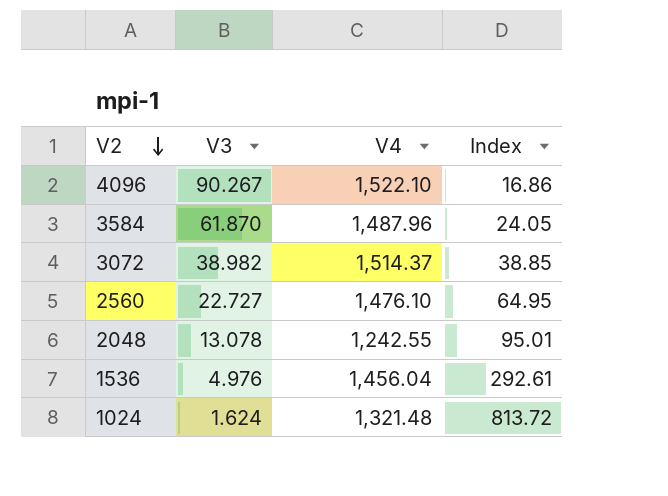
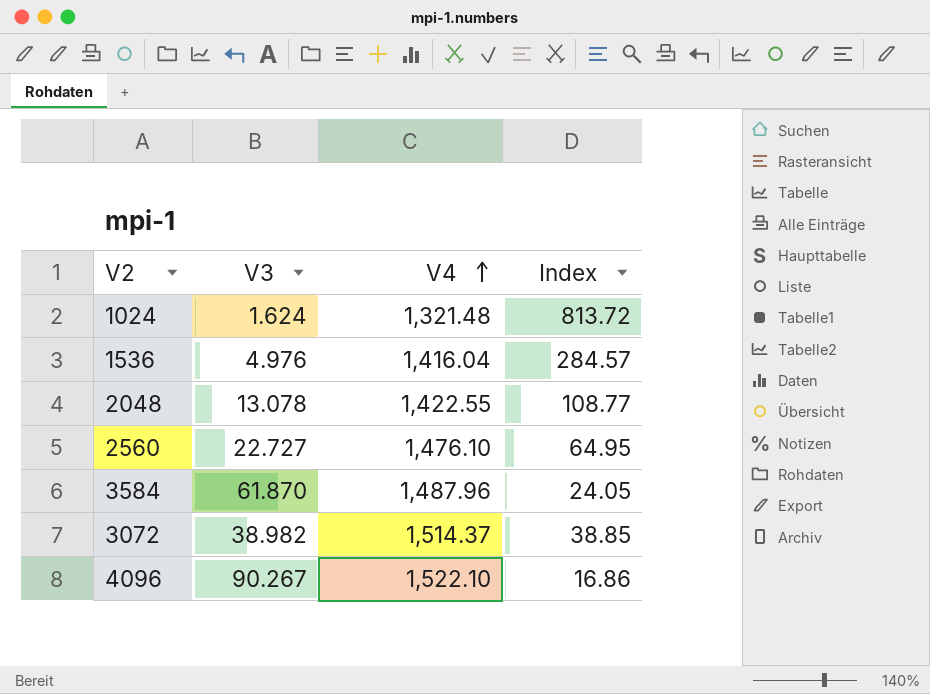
row order: V2 descending -> V4 ascending
1536 | V4: 1,456.04 -> 1,416.04
1536 | Index: 292.61 -> 284.57
2048 | V4: 1,242.55 -> 1,422.55
2048 | Index: 95.01 -> 108.77

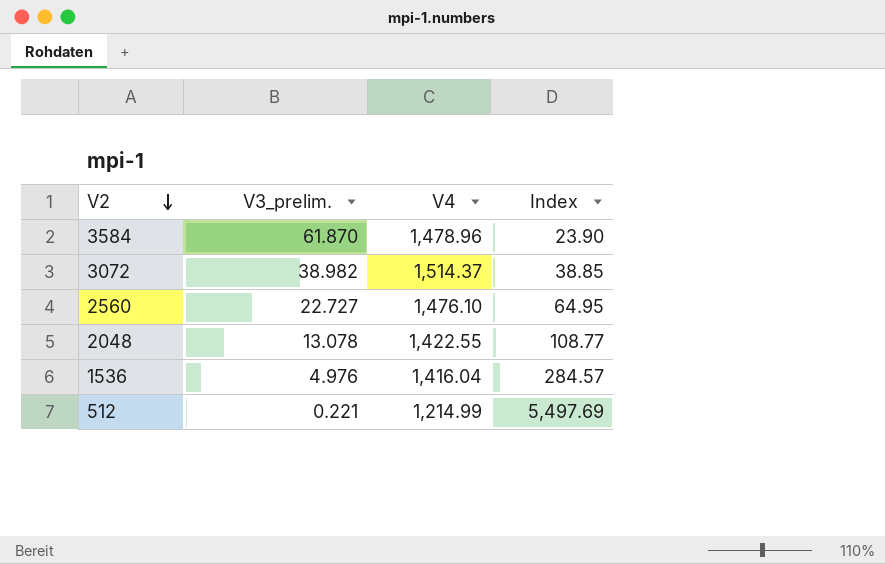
row order: V4 ascending -> V2 descending
column name: V3 -> V3_prelim.
row 1024: 1.624 | 1,321.48 | 813.72 -> none
row 4096: 90.267 | 1,522.10 | 16.86 -> none
3584 | V4: 1,487.96 -> 1,478.96
3584 | Index: 24.05 -> 23.90
row 512: none -> 0.221 | 1,214.99 | 5,497.69

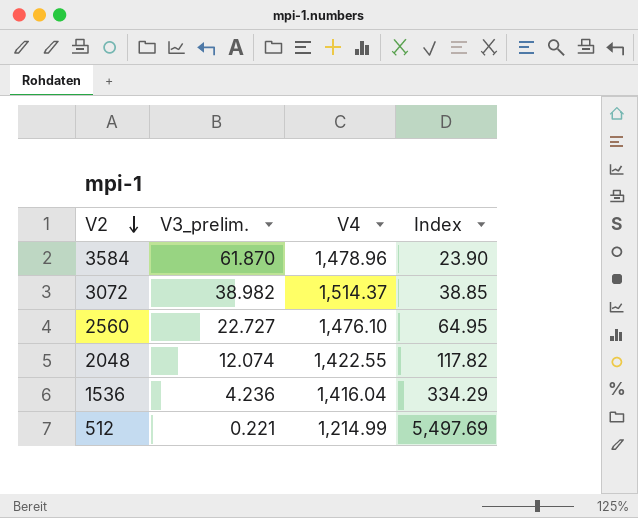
2048 | V3_prelim.: 13.078 -> 12.074
2048 | Index: 108.77 -> 117.82
1536 | V3_prelim.: 4.976 -> 4.236
1536 | Index: 284.57 -> 334.29

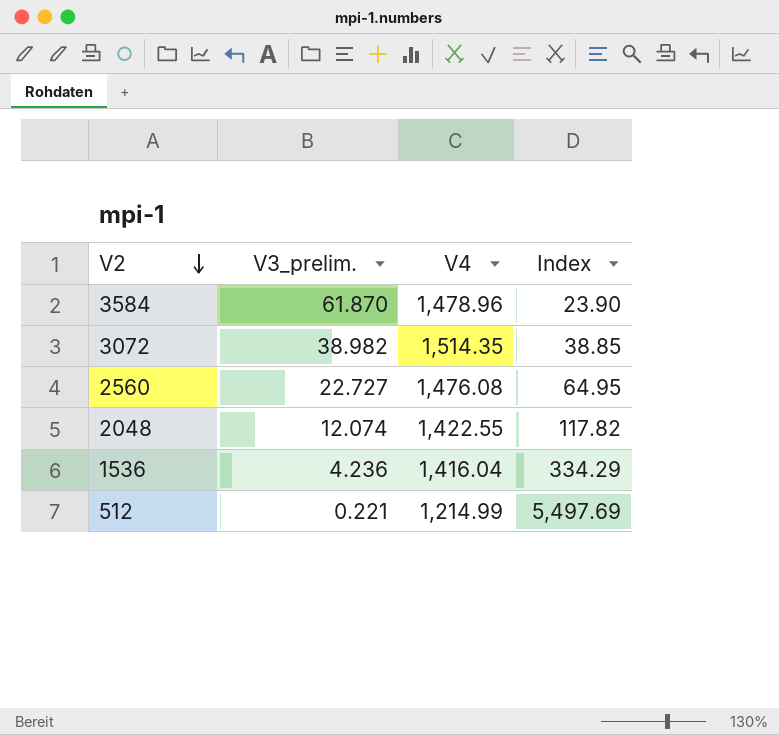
3072 | V4: 1,514.37 -> 1,514.35
2560 | V4: 1,476.10 -> 1,476.08

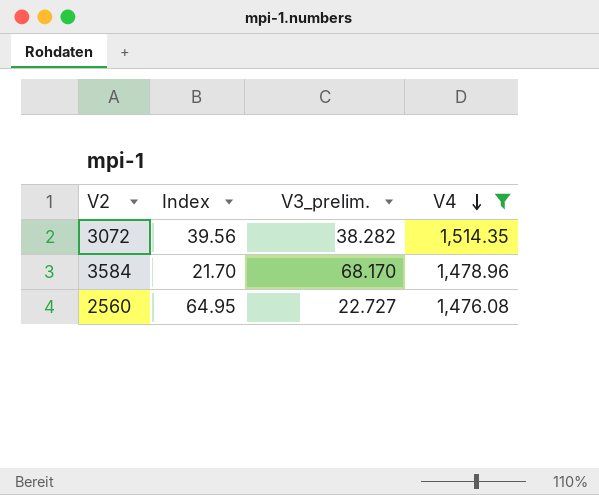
filter: none -> V4 >= 1,476.08
row order: V2 descending -> V4 descending
column Index | position: 4 -> 2
3072 | Index: 38.85 -> 39.56
3072 | V3_prelim.: 38.982 -> 38.282
3584 | Index: 23.90 -> 21.70
3584 | V3_prelim.: 61.870 -> 68.170

